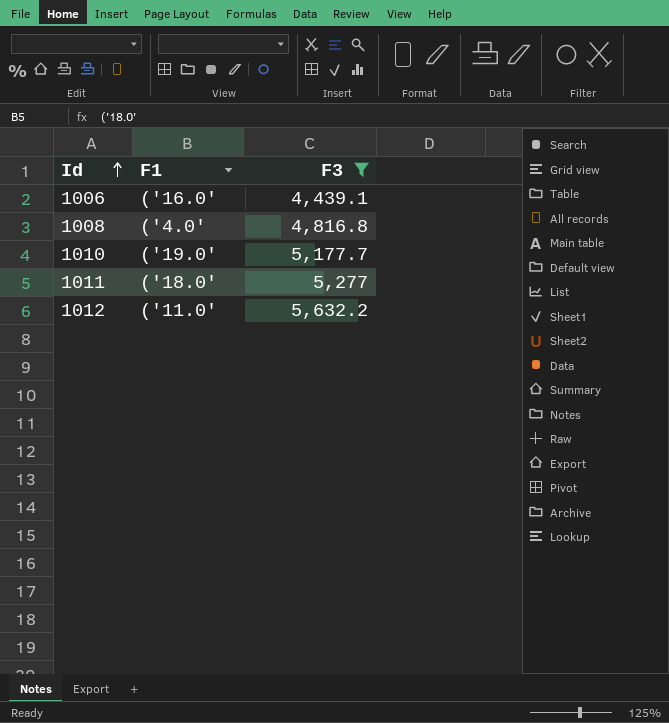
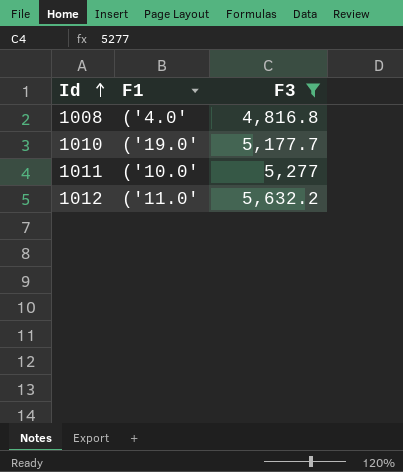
row 1006: ('16.0' | 4,439.1 -> none
1011 | F1: ('18.0' -> ('10.0'

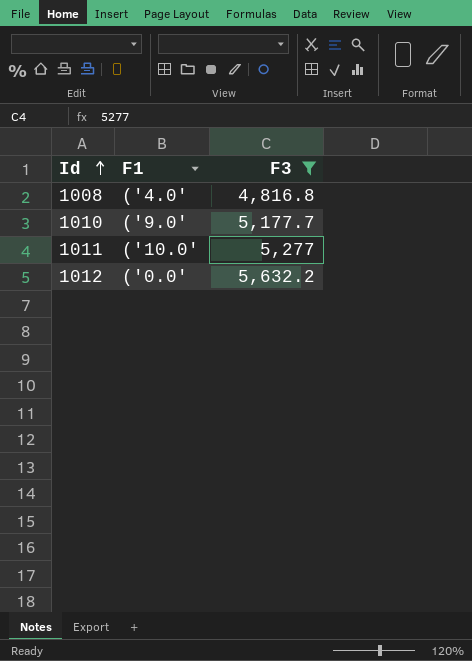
1010 | F1: ('19.0' -> ('9.0'
1012 | F1: ('11.0' -> ('0.0'

